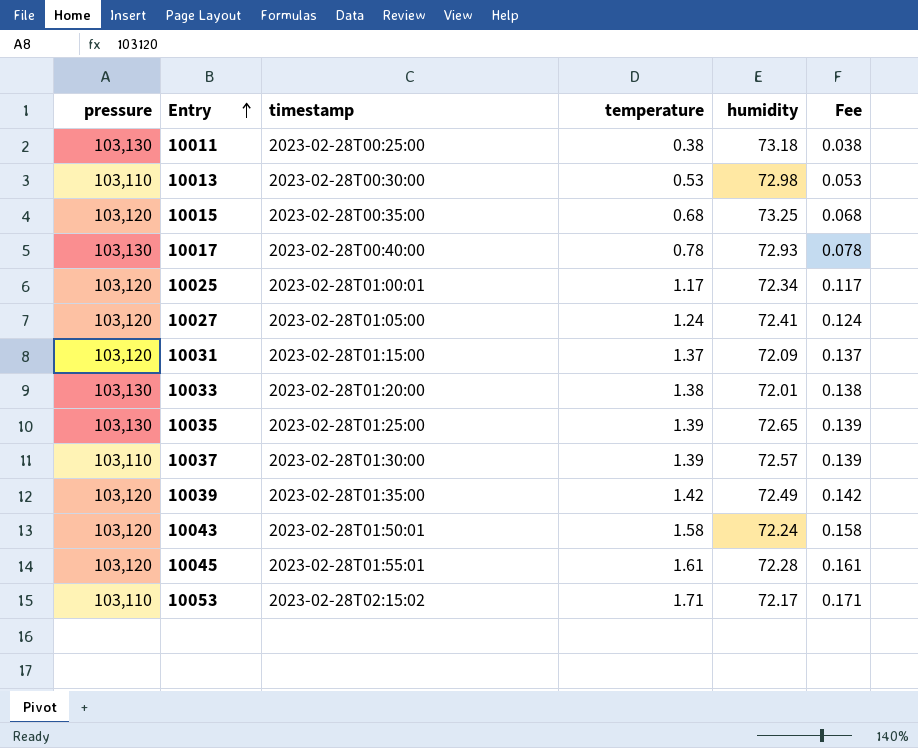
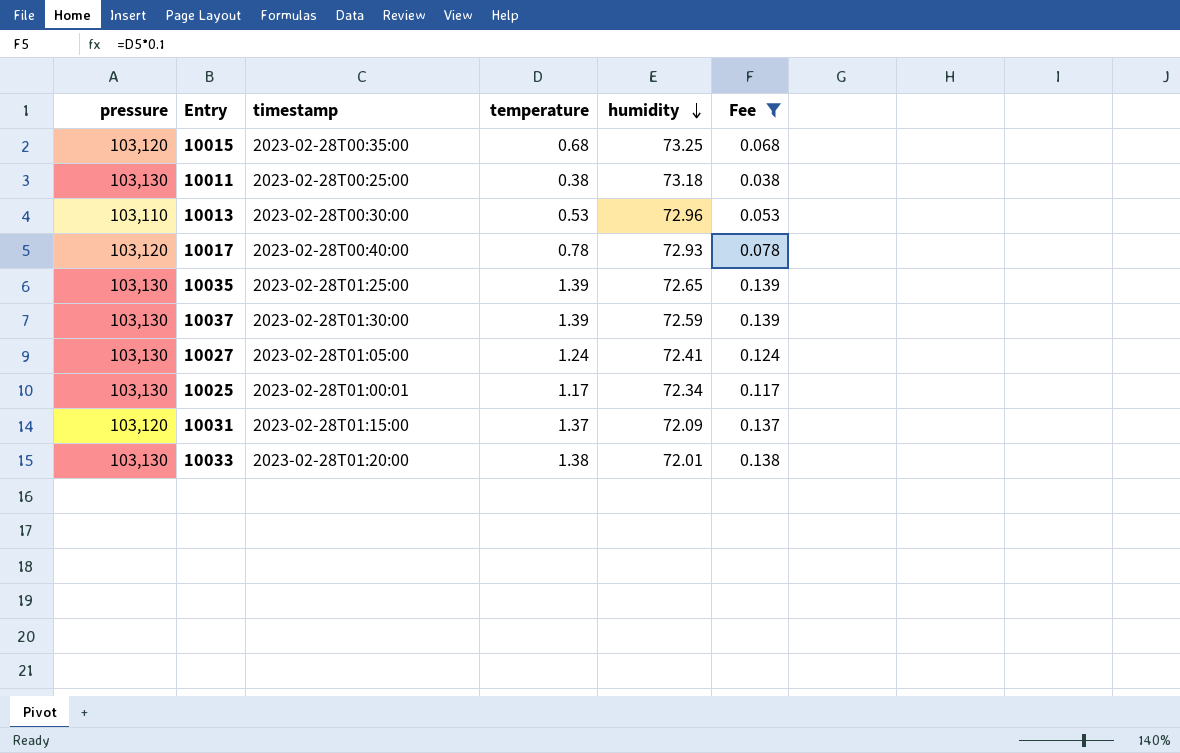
filter: none -> Fee <= 0.139
row order: Entry ascending -> humidity descending
10013 | humidity: 72.98 -> 72.96
10017 | pressure: 103,130 -> 103,120
10037 | pressure: 103,110 -> 103,130
10037 | humidity: 72.57 -> 72.59
10027 | pressure: 103,120 -> 103,130
10025 | pressure: 103,120 -> 103,130

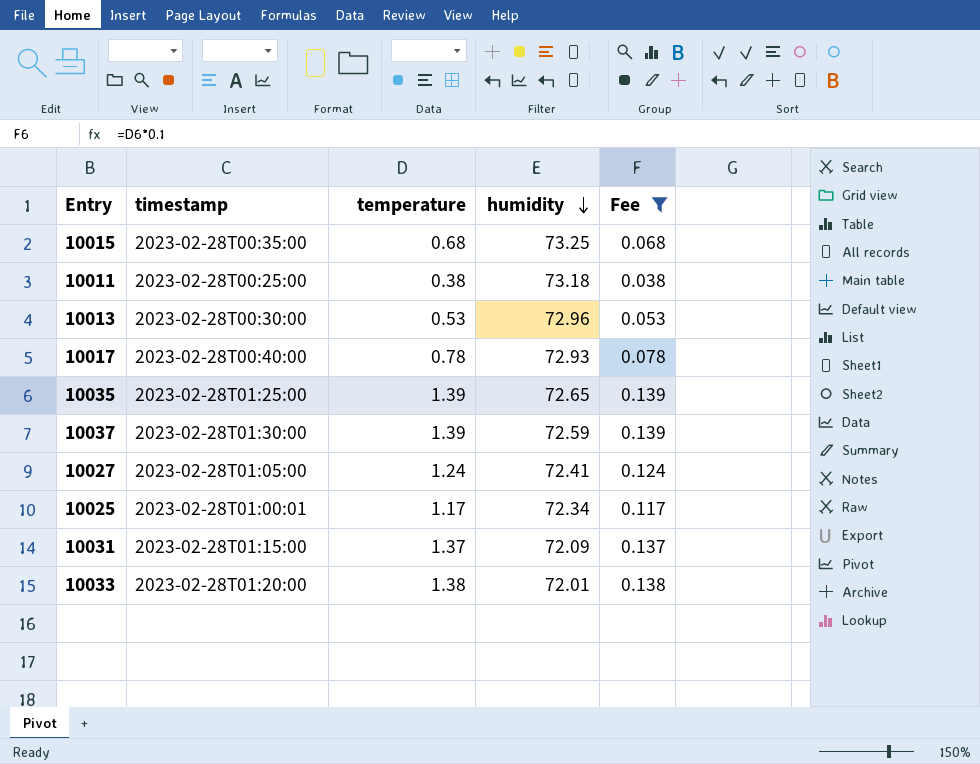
column pressure | position: 1 -> none

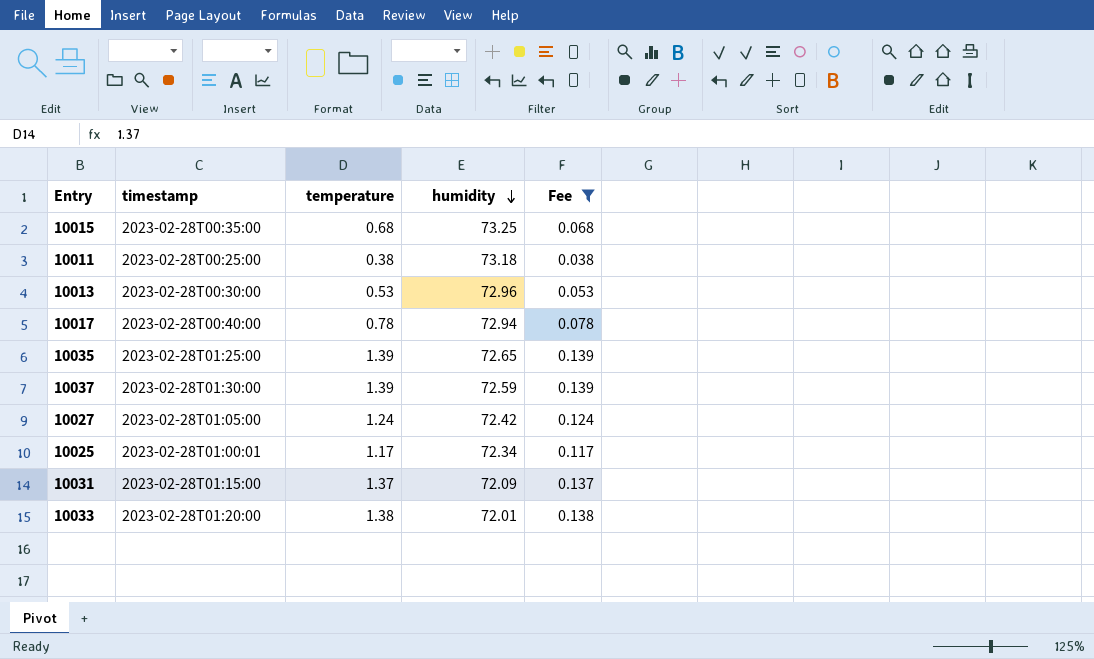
10017 | humidity: 72.93 -> 72.94
10027 | humidity: 72.41 -> 72.42

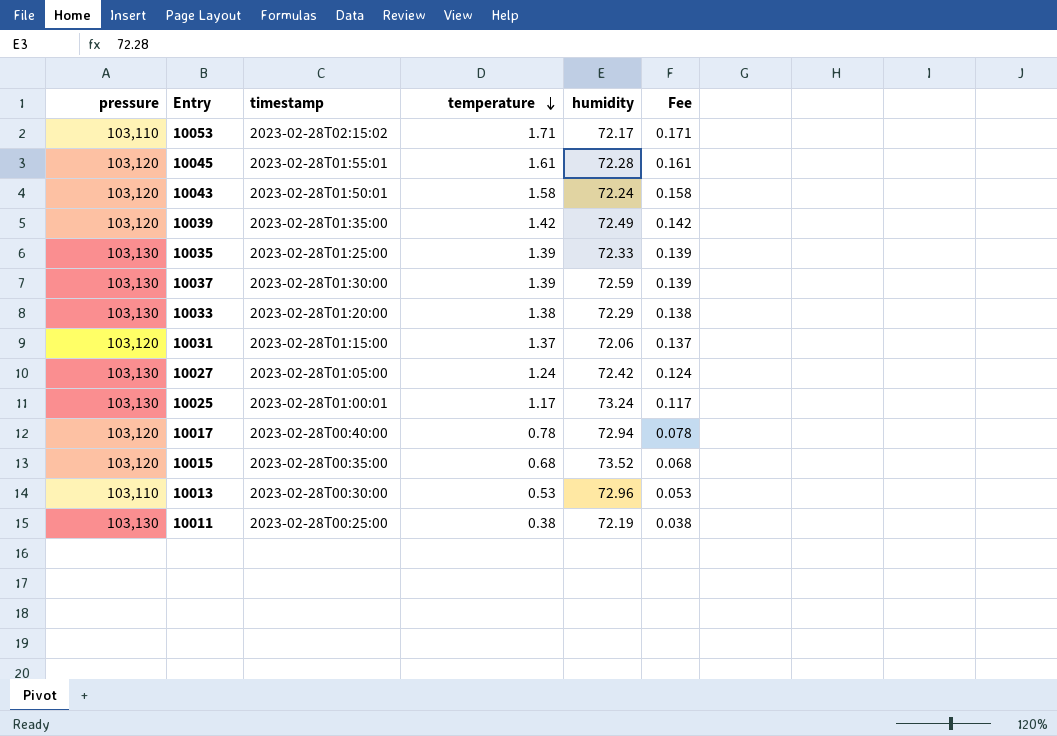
filter: Fee <= 0.139 -> none
row order: humidity descending -> temperature descending
column pressure | position: none -> 1
10035 | humidity: 72.65 -> 72.33
10033 | humidity: 72.01 -> 72.29
10031 | humidity: 72.09 -> 72.06
10025 | humidity: 72.34 -> 73.24
10015 | humidity: 73.25 -> 73.52
10011 | humidity: 73.18 -> 72.19

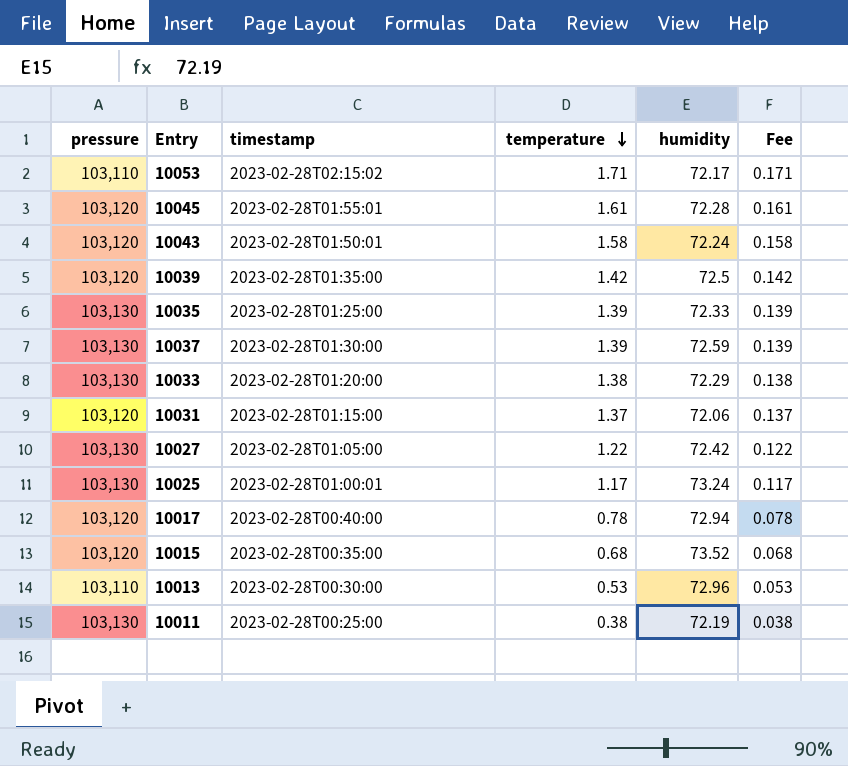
10039 | humidity: 72.49 -> 72.5
10027 | temperature: 1.24 -> 1.22
10027 | Fee: 0.124 -> 0.122

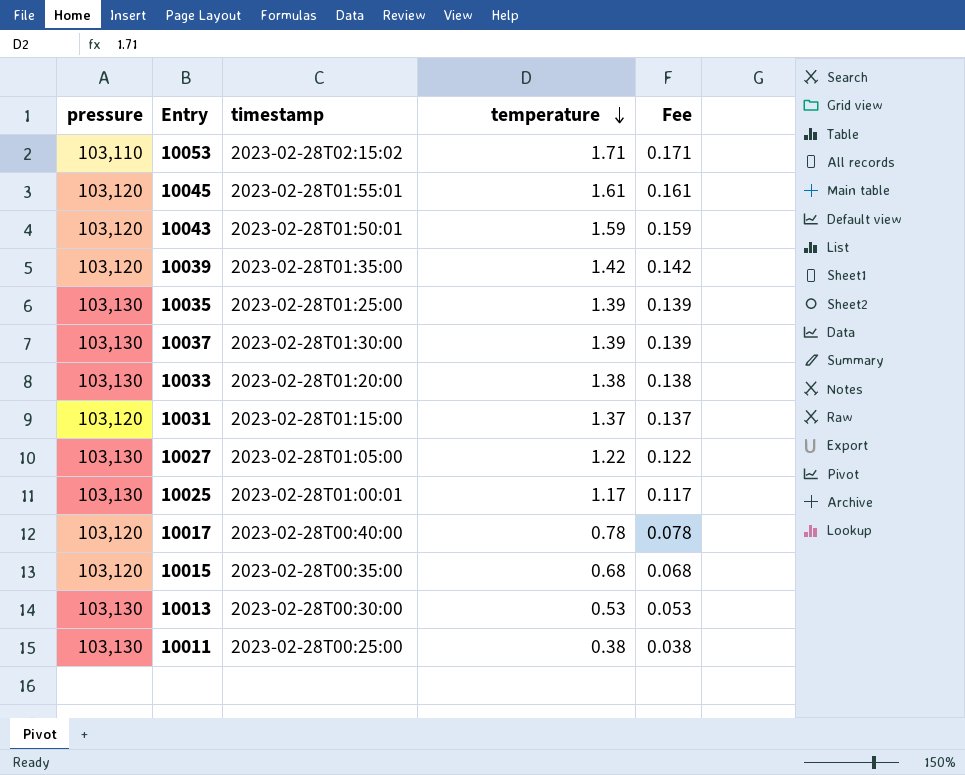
column humidity | position: 5 -> none
10043 | temperature: 1.58 -> 1.59
10043 | Fee: 0.158 -> 0.159
10013 | pressure: 103,110 -> 103,130

